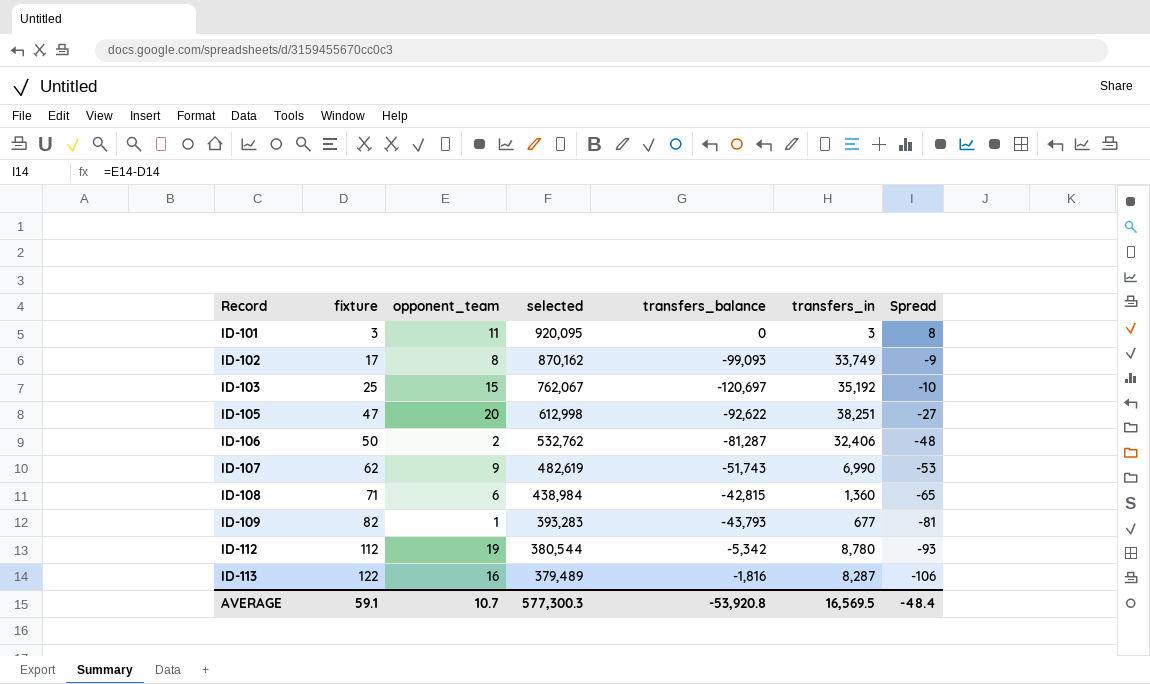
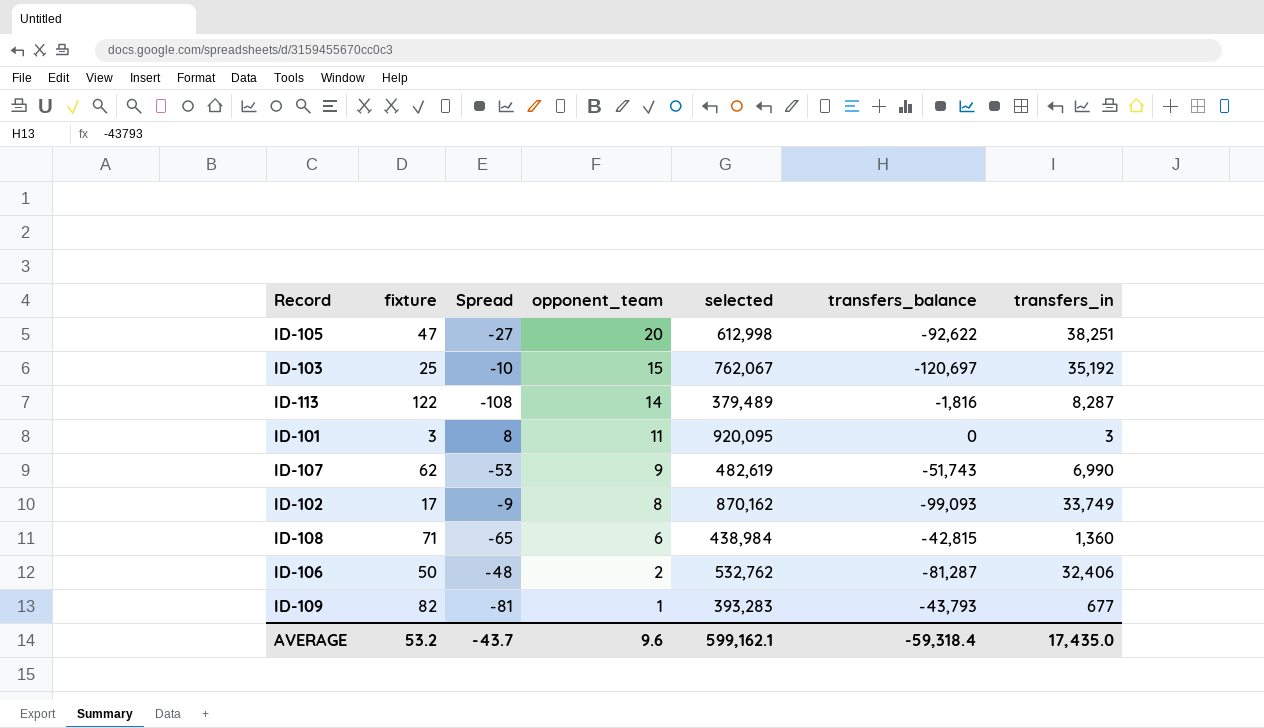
row order: Record ascending -> opponent_team descending
column Spread | position: 7 -> 3
row ID-112: 112 | 19 | 380,544 | -5,342 | 8,780 | -93 -> none
ID-113 | Spread: -106 -> -108
ID-113 | opponent_team: 16 -> 14
AVERAGE | fixture: 59.1 -> 53.2
AVERAGE | Spread: -48.4 -> -43.7
AVERAGE | opponent_team: 10.7 -> 9.6
AVERAGE | selected: 577,300.3 -> 599,162.1
AVERAGE | transfers_balance: -53,920.8 -> -59,318.4
AVERAGE | transfers_in: 16,569.5 -> 17,435.0

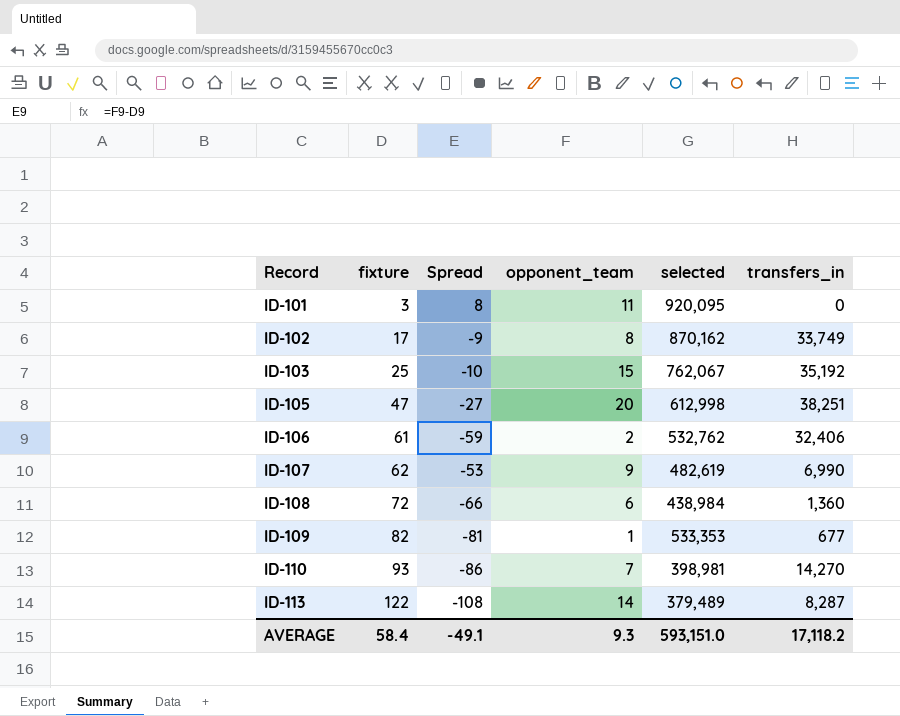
row order: opponent_team descending -> Record ascending
column transfers_balance | position: 6 -> none
ID-101 | transfers_in: 3 -> 0
ID-106 | fixture: 50 -> 61
ID-106 | Spread: -48 -> -59
ID-108 | fixture: 71 -> 72
ID-108 | Spread: -65 -> -66
ID-109 | selected: 393,283 -> 533,353
row ID-110: none -> 93 | -86 | 7 | 398,981 | 14,270
AVERAGE | fixture: 53.2 -> 58.4
AVERAGE | Spread: -43.7 -> -49.1
AVERAGE | opponent_team: 9.6 -> 9.3
AVERAGE | selected: 599,162.1 -> 593,151.0
AVERAGE | transfers_in: 17,435.0 -> 17,118.2

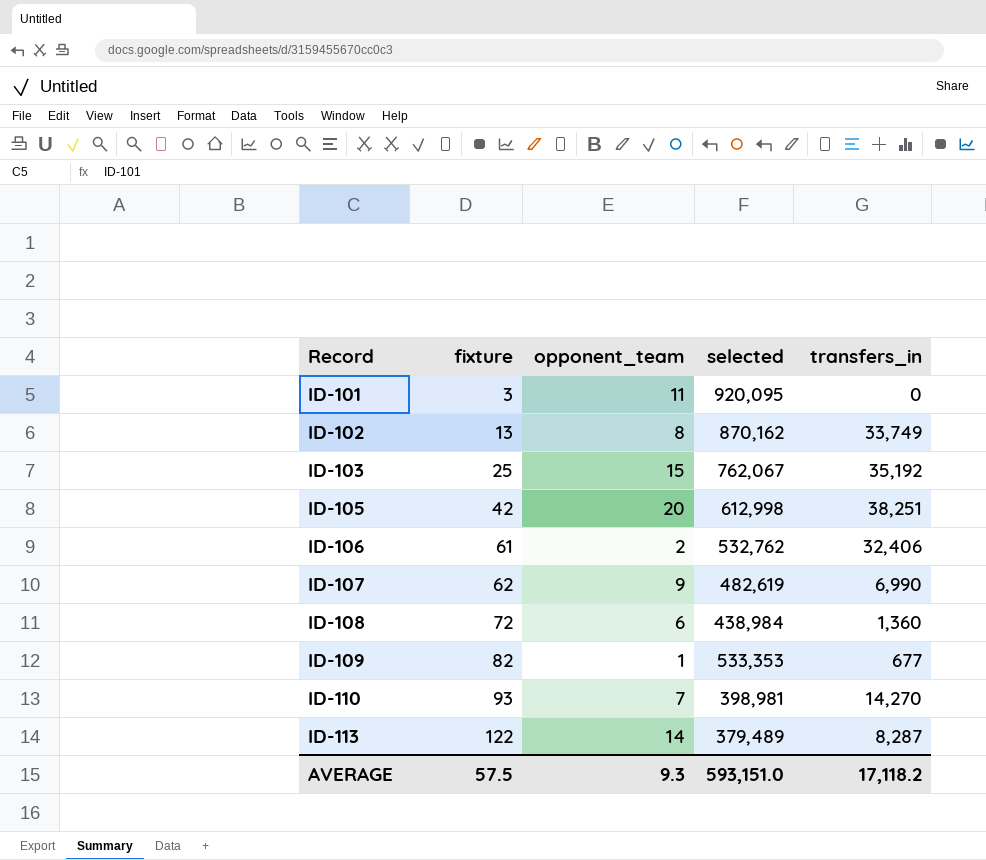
column Spread | formula: [opponent_team] - [fixture] -> none
ID-102 | fixture: 17 -> 13
ID-105 | fixture: 47 -> 42
AVERAGE | fixture: 58.4 -> 57.5

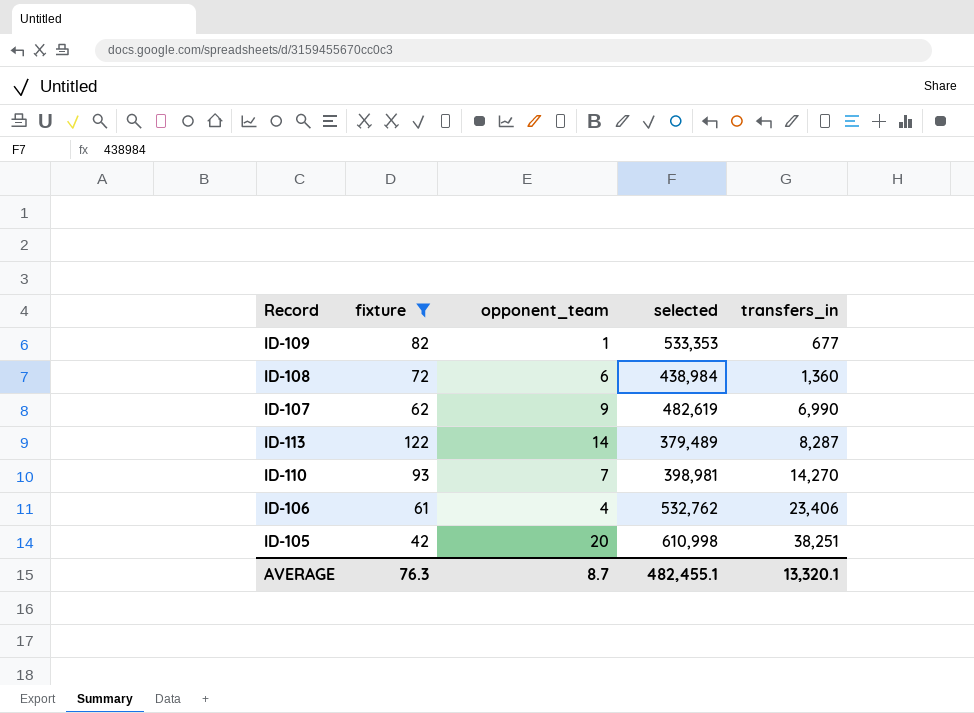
filter: none -> fixture >= 42
row order: Record ascending -> transfers_in ascending
ID-106 | opponent_team: 2 -> 4
ID-106 | transfers_in: 32,406 -> 23,406
ID-105 | selected: 612,998 -> 610,998
AVERAGE | fixture: 57.5 -> 76.3
AVERAGE | opponent_team: 9.3 -> 8.7
AVERAGE | selected: 593,151.0 -> 482,455.1
AVERAGE | transfers_in: 17,118.2 -> 13,320.1

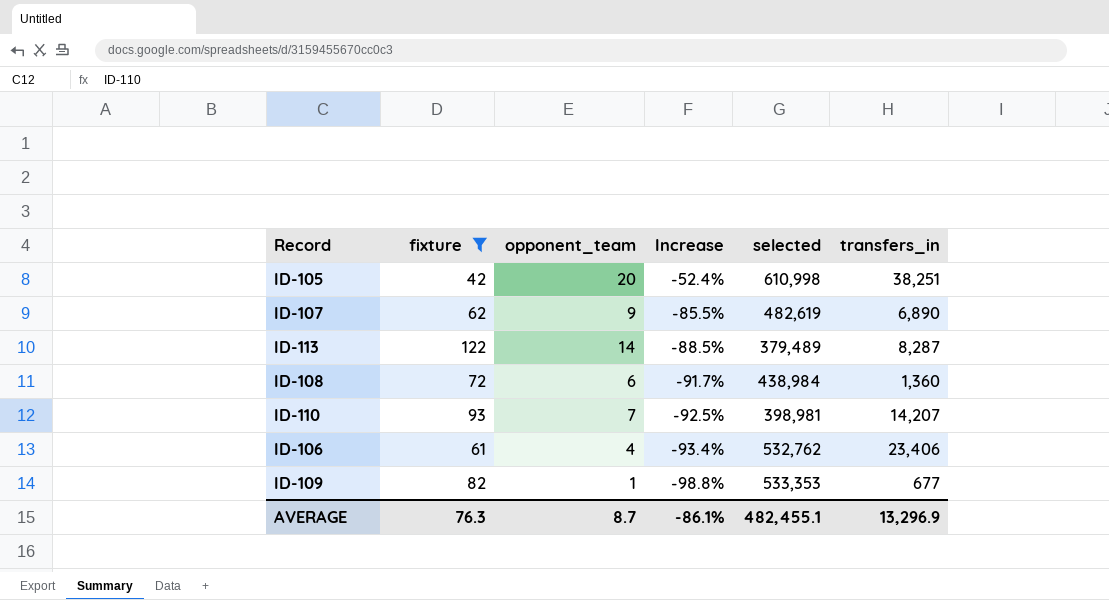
row order: transfers_in ascending -> Increase descending
column Increase | formula: none -> ([opponent_team] - [fixture]) / [fixture]
ID-107 | transfers_in: 6,990 -> 6,890
ID-110 | transfers_in: 14,270 -> 14,207
AVERAGE | transfers_in: 13,320.1 -> 13,296.9

